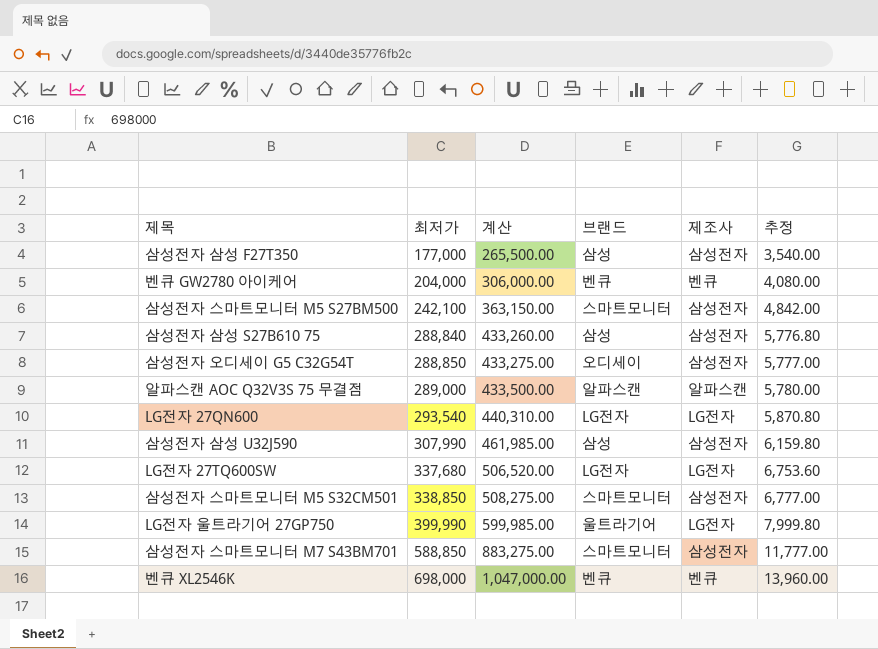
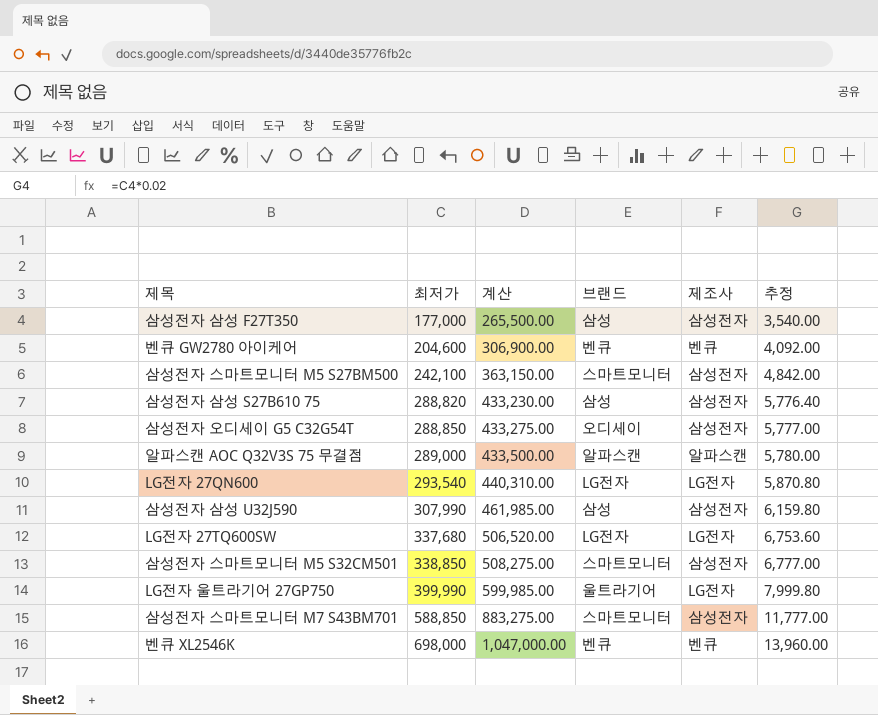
벤큐 GW2780 아이케어 | 최저가: 204,000 -> 204,600
벤큐 GW2780 아이케어 | 계산: 306,000.00 -> 306,900.00
벤큐 GW2780 아이케어 | 추정: 4,080.00 -> 4,092.00
삼성전자 삼성 S27B610 75 | 최저가: 288,840 -> 288,820
삼성전자 삼성 S27B610 75 | 계산: 433,260.00 -> 433,230.00
삼성전자 삼성 S27B610 75 | 추정: 5,776.80 -> 5,776.40

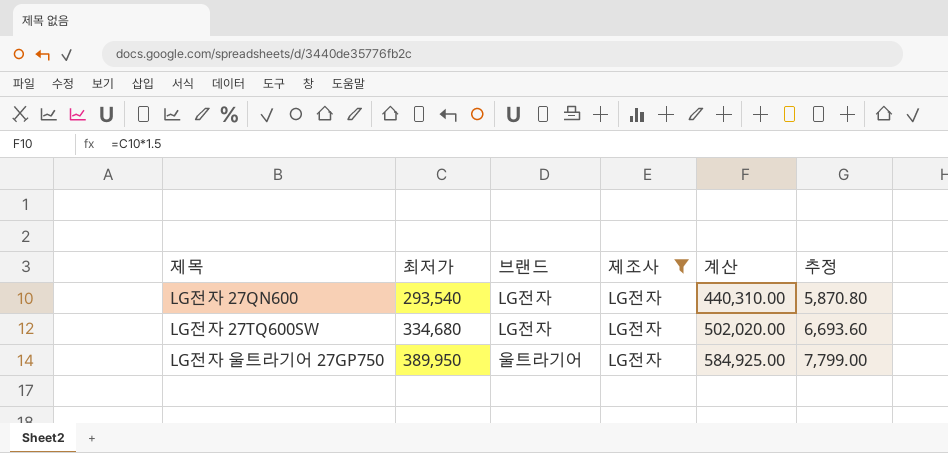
filter: none -> 제조사 = LG전자
column 계산 | position: 3 -> 5
LG전자 27TQ600SW | 최저가: 337,680 -> 334,680
LG전자 27TQ600SW | 계산: 506,520.00 -> 502,020.00
LG전자 27TQ600SW | 추정: 6,753.60 -> 6,693.60
LG전자 울트라기어 27GP750 | 최저가: 399,990 -> 389,950
LG전자 울트라기어 27GP750 | 계산: 599,985.00 -> 584,925.00
LG전자 울트라기어 27GP750 | 추정: 7,999.80 -> 7,799.00

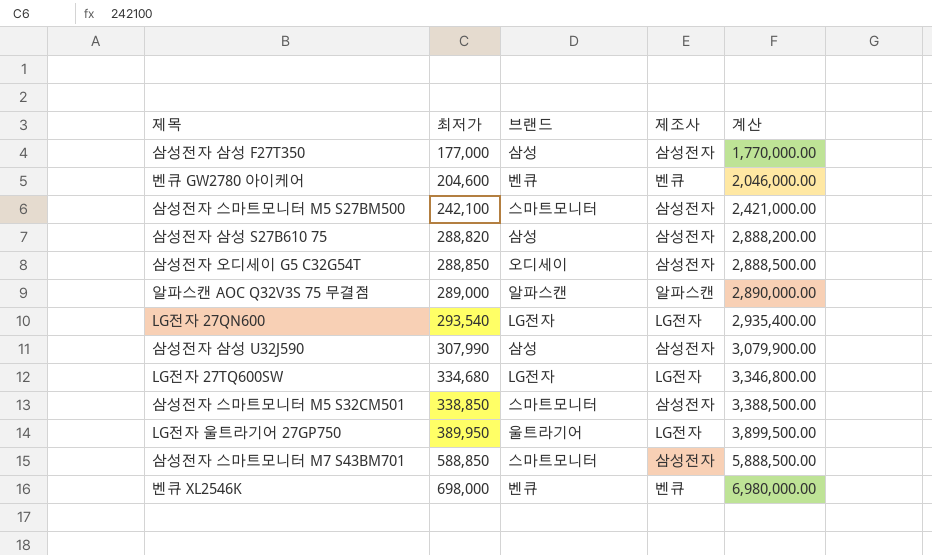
filter: 제조사 = LG전자 -> none
column 추정 | formula: [최저가] * 0.02 -> none
column 계산 | formula: [최저가] * 1.5 -> [최저가] * 10

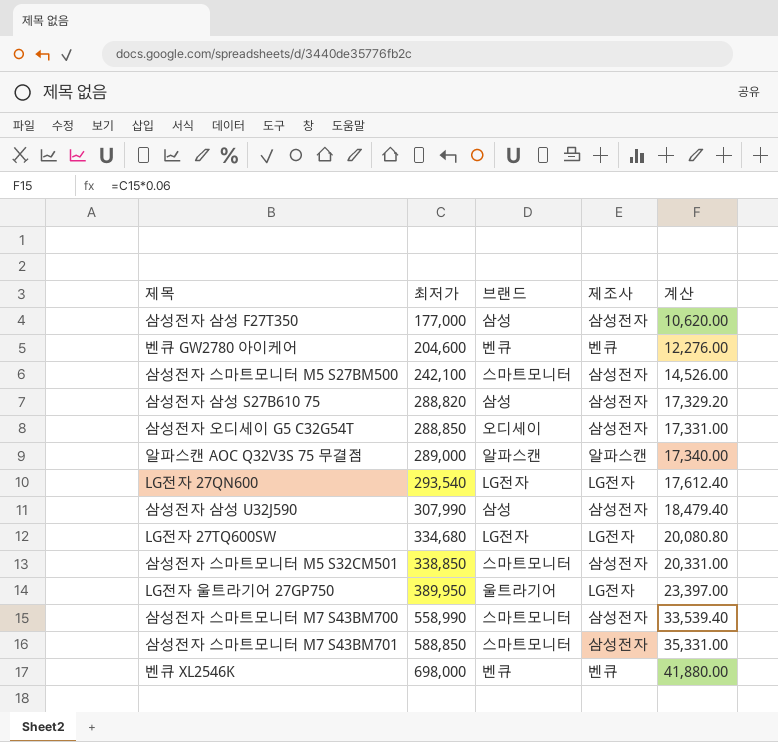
column 계산 | formula: [최저가] * 10 -> [최저가] * 0.06
row 삼성전자 스마트모니터 M7 S43BM700: none -> 558,990 | 스마트모니터 | 삼성전자 | 33,539.40

